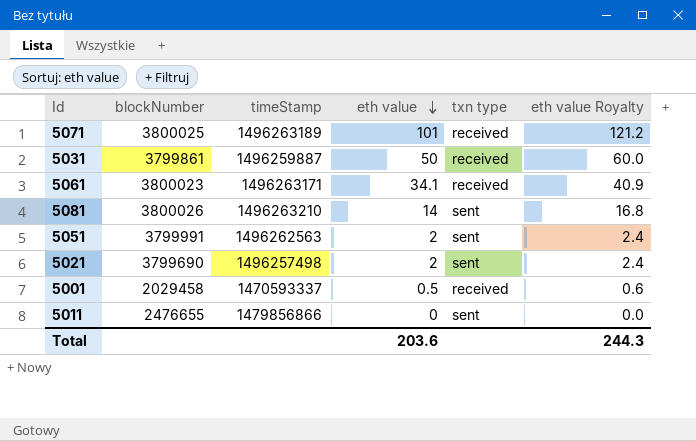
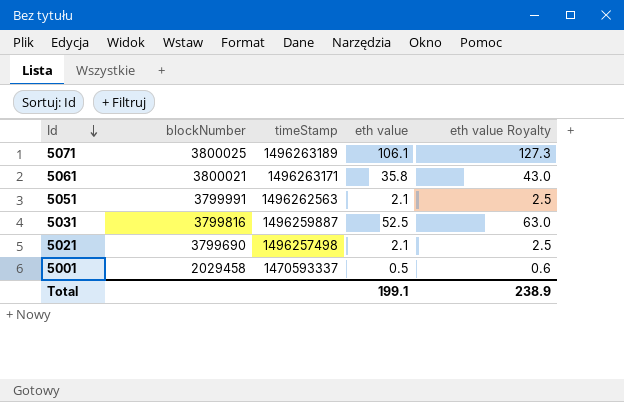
row order: eth value descending -> Id descending
column txn type | position: 5 -> none
row 5081: 3800026 | 1496263210 | 14 | sent | 16.8 -> none
row 5011: 2476655 | 1479856866 | 0 | sent | 0.0 -> none
5071 | eth value: 101 -> 106.1
5071 | eth value Royalty: 121.2 -> 127.3
5061 | blockNumber: 3800023 -> 3800021
5061 | eth value: 34.1 -> 35.8
5061 | eth value Royalty: 40.9 -> 43.0
5051 | eth value: 2 -> 2.1
5051 | eth value Royalty: 2.4 -> 2.5
5031 | blockNumber: 3799861 -> 3799816
5031 | eth value: 50 -> 52.5
5031 | eth value Royalty: 60.0 -> 63.0
5021 | eth value: 2 -> 2.1
5021 | eth value Royalty: 2.4 -> 2.5
Total | eth value: 203.6 -> 199.1
Total | eth value Royalty: 244.3 -> 238.9

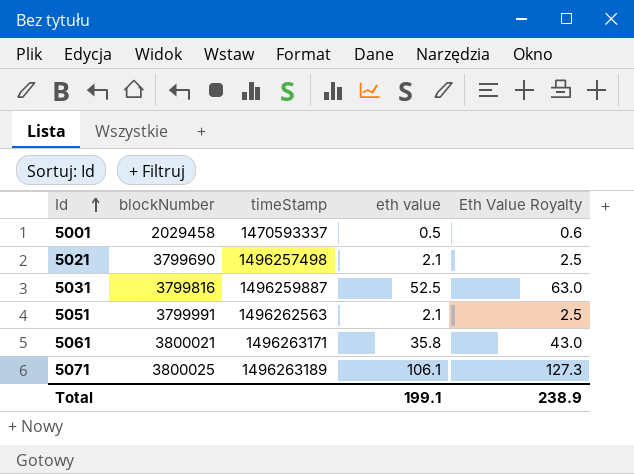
row order: Id descending -> Id ascending
column name: eth value Royalty -> Eth Value Royalty

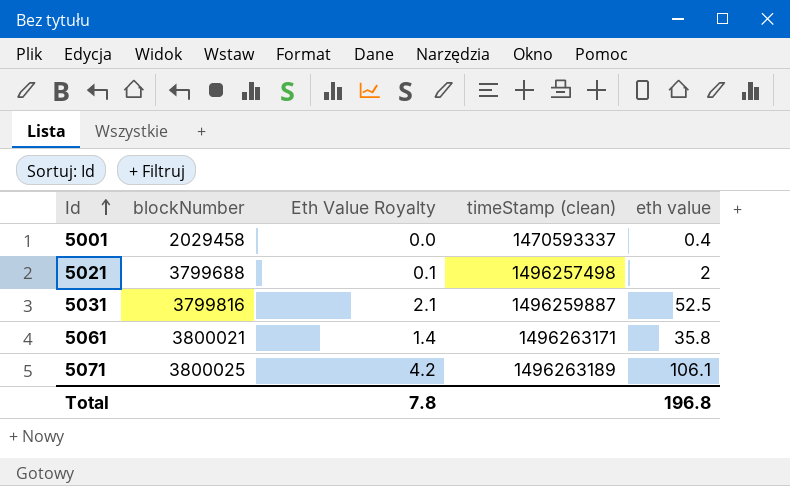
column Eth Value Royalty | formula: [eth value] * 1.2 -> [eth value] * 0.04
column Eth Value Royalty | position: 5 -> 3
column name: timeStamp -> timeStamp (clean)
row 5051: 3799991 | 1496262563 | 2.1 | 2.5 -> none
5001 | eth value: 0.5 -> 0.4
5021 | blockNumber: 3799690 -> 3799688
5021 | eth value: 2.1 -> 2
Total | Eth Value Royalty: 238.9 -> 7.8
Total | eth value: 199.1 -> 196.8

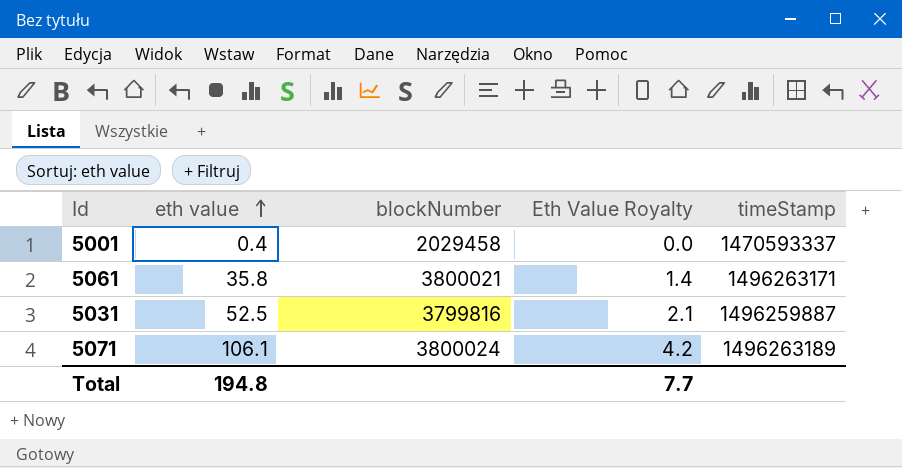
row order: Id ascending -> eth value ascending
column eth value | position: 5 -> 2
column name: timeStamp (clean) -> timeStamp
row 5021: 3799688 | 0.1 | 1496257498 | 2 -> none
5071 | blockNumber: 3800025 -> 3800024
Total | eth value: 196.8 -> 194.8
Total | Eth Value Royalty: 7.8 -> 7.7

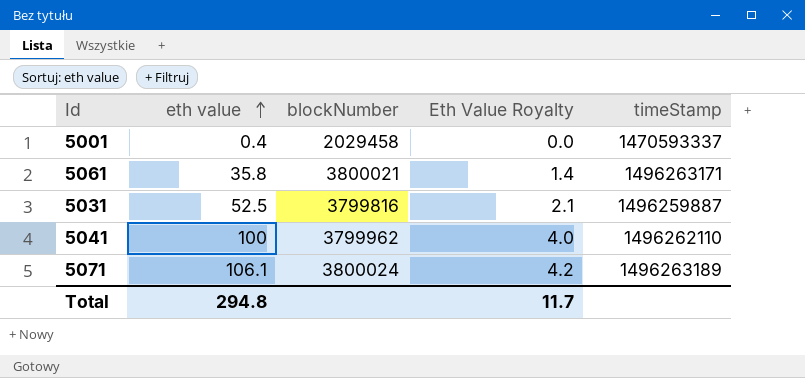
row 5041: none -> 100 | 3799962 | 4.0 | 1496262110
Total | eth value: 194.8 -> 294.8
Total | Eth Value Royalty: 7.7 -> 11.7

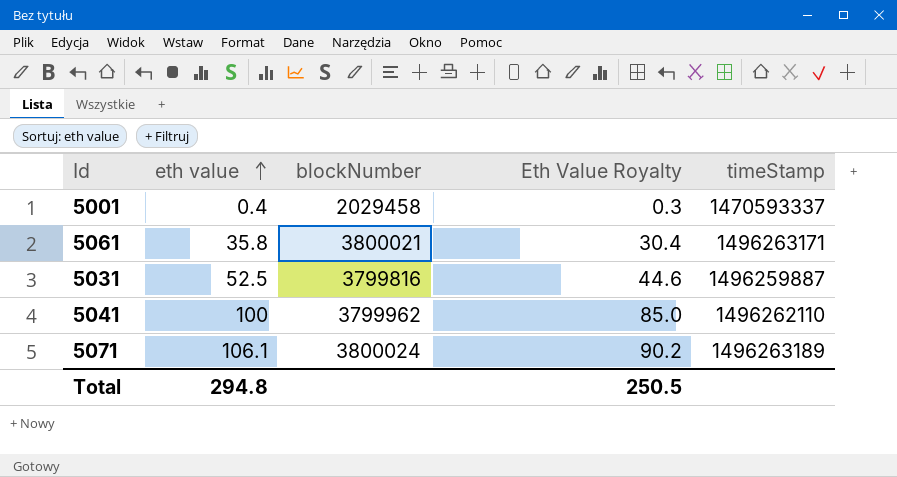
column Eth Value Royalty | formula: [eth value] * 0.04 -> [eth value] * 0.85
Total | Eth Value Royalty: 11.7 -> 250.5

